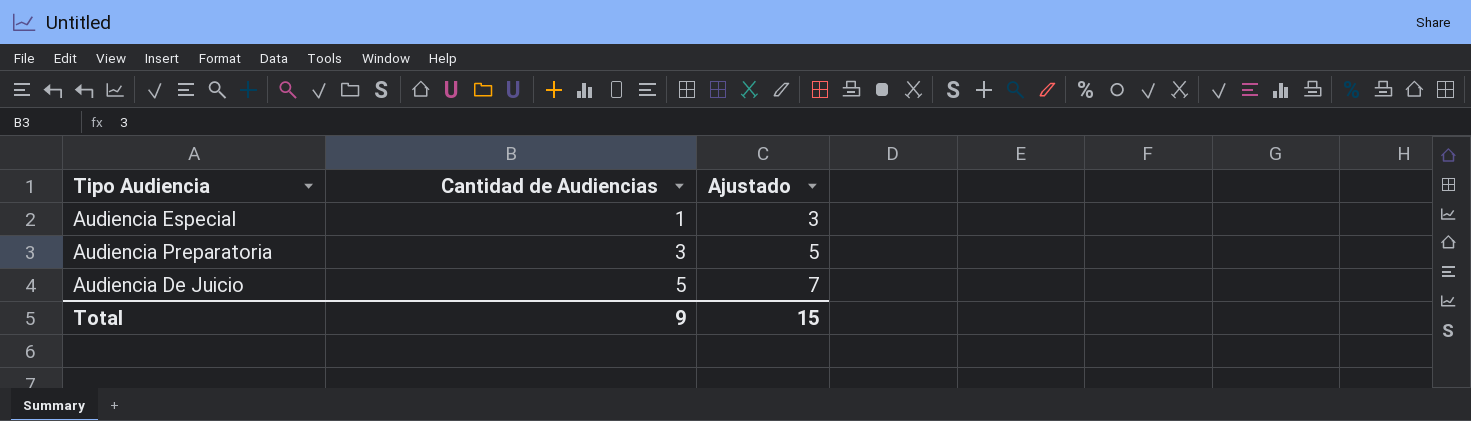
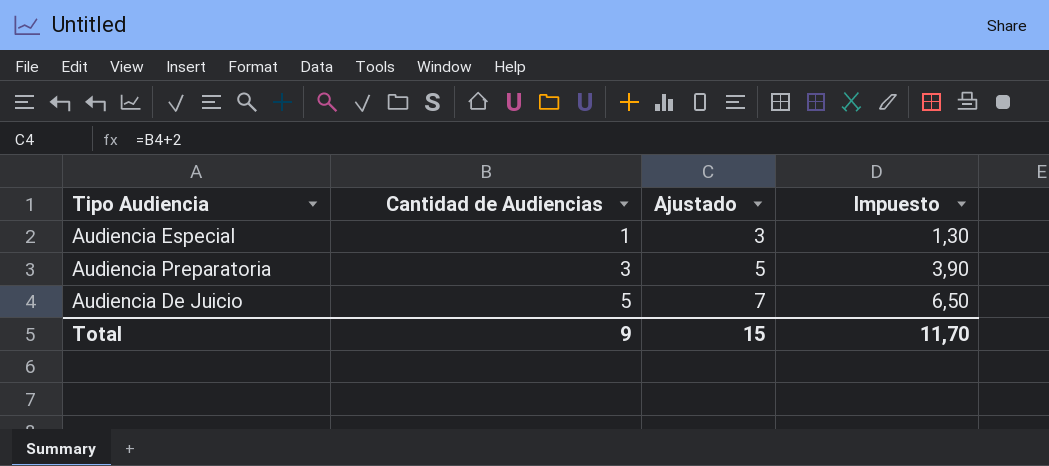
column Impuesto | formula: none -> [Cantidad de Audiencias] * 1,3

